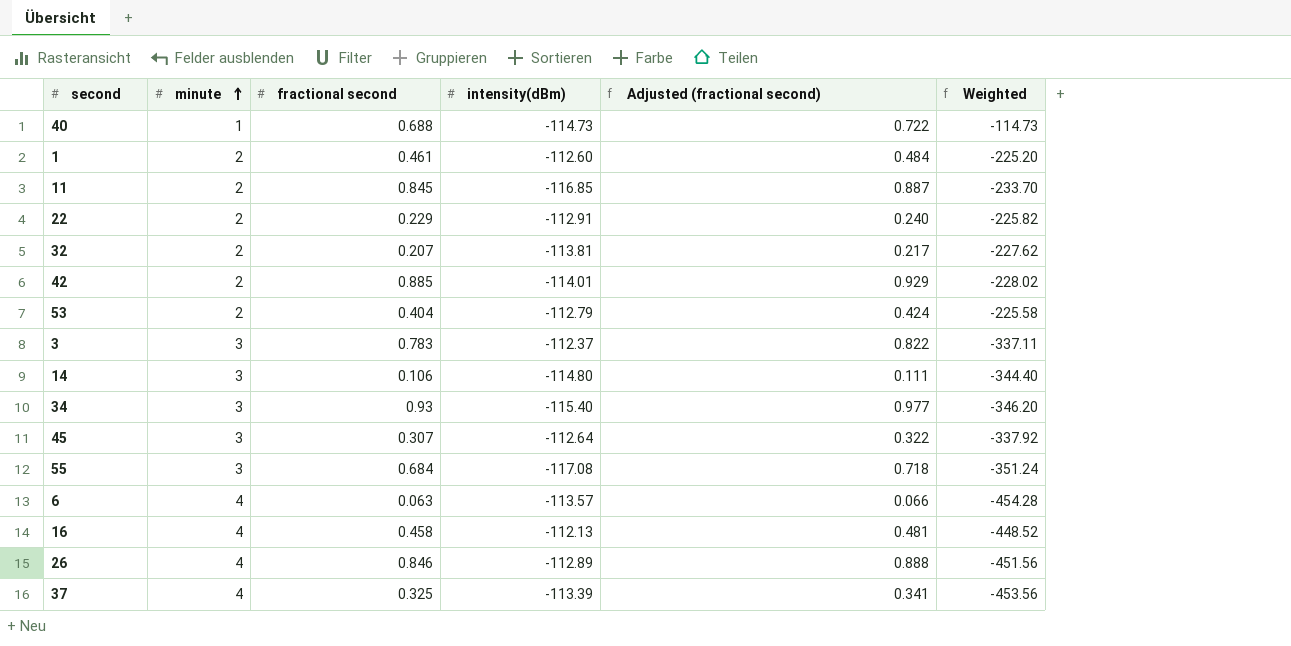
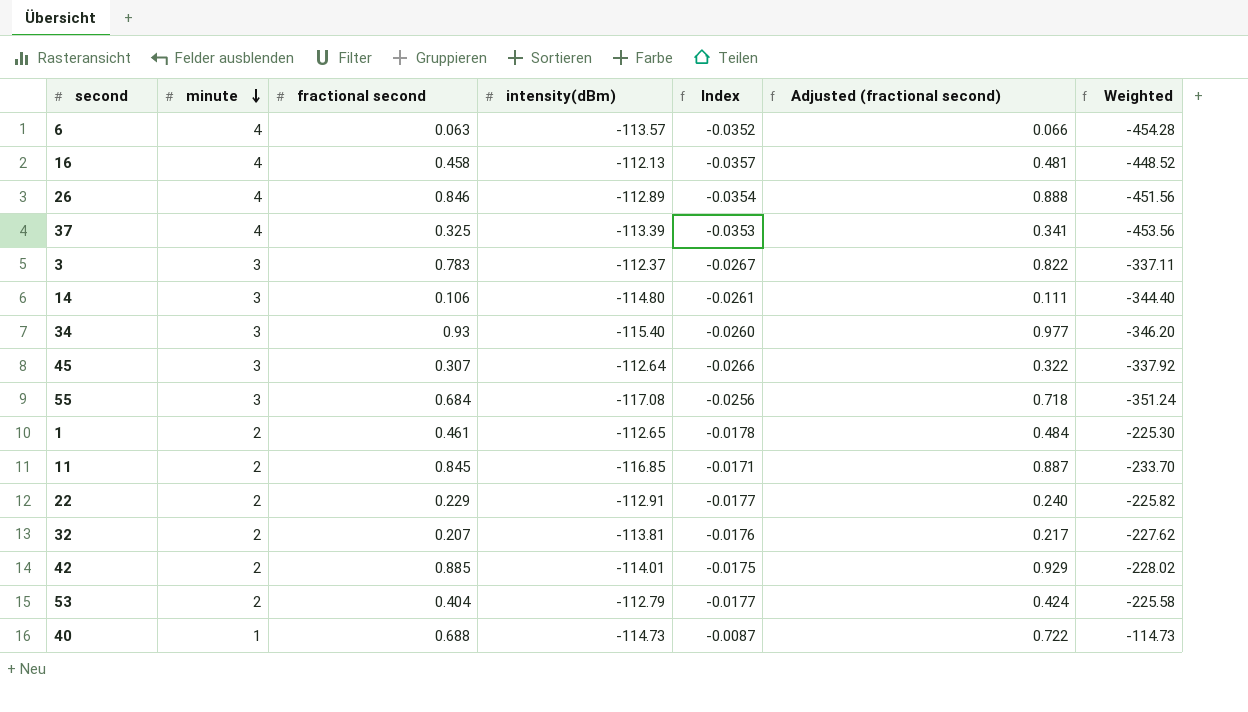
row order: minute ascending -> minute descending
column Index | formula: none -> [minute] / [intensity(dBm)]
1 | intensity(dBm): -112.60 -> -112.65
1 | Weighted: -225.20 -> -225.30

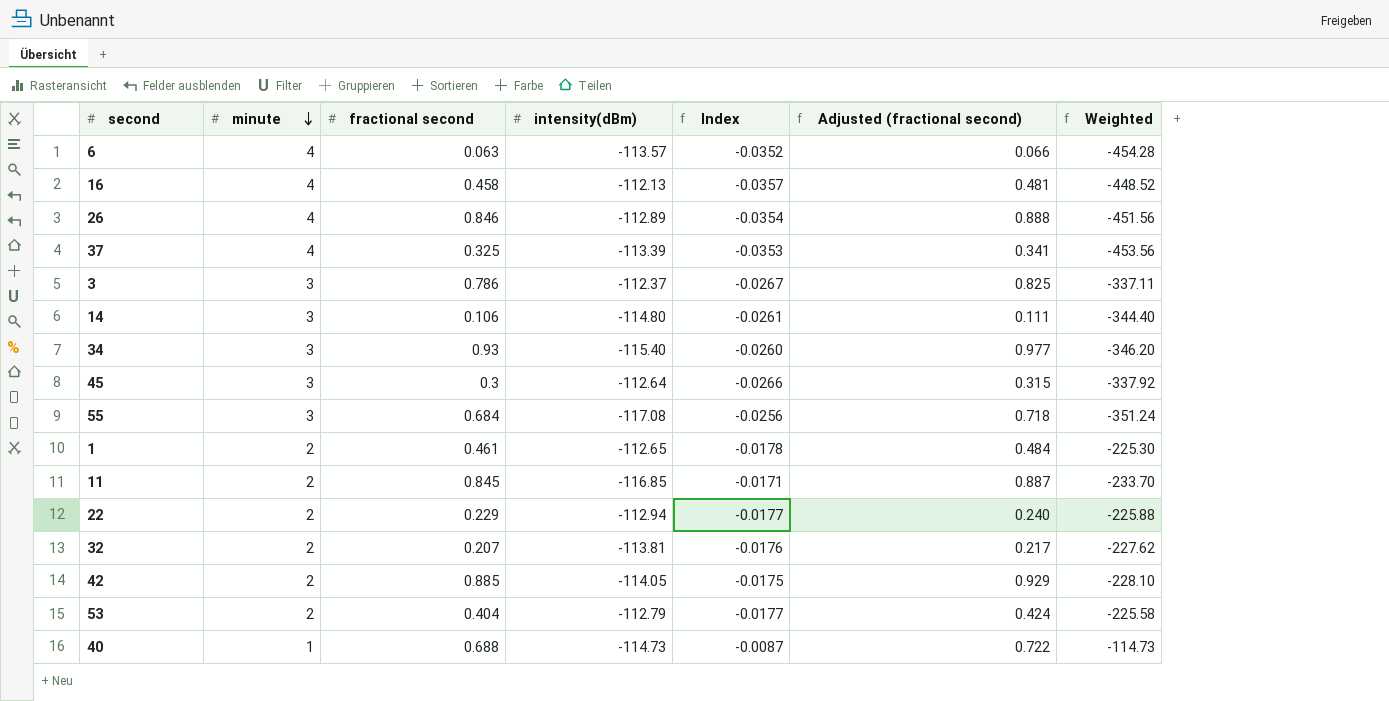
3 | fractional second: 0.783 -> 0.786
3 | Adjusted (fractional second): 0.822 -> 0.825
45 | fractional second: 0.307 -> 0.3
45 | Adjusted (fractional second): 0.322 -> 0.315
22 | intensity(dBm): -112.91 -> -112.94
22 | Weighted: -225.82 -> -225.88
42 | intensity(dBm): -114.01 -> -114.05
42 | Weighted: -228.02 -> -228.10

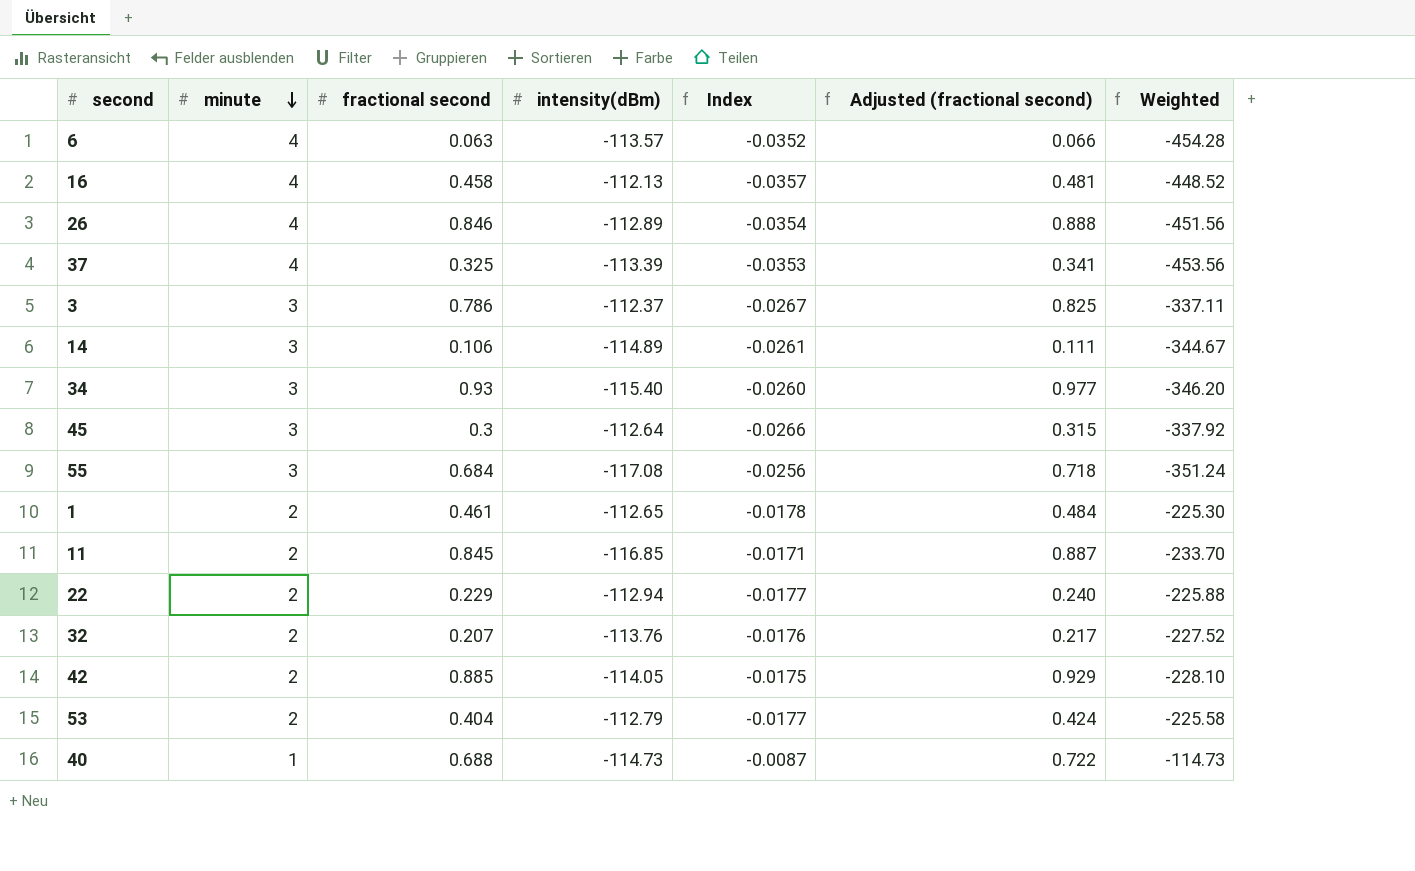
14 | intensity(dBm): -114.80 -> -114.89
14 | Weighted: -344.40 -> -344.67
32 | intensity(dBm): -113.81 -> -113.76
32 | Weighted: -227.62 -> -227.52

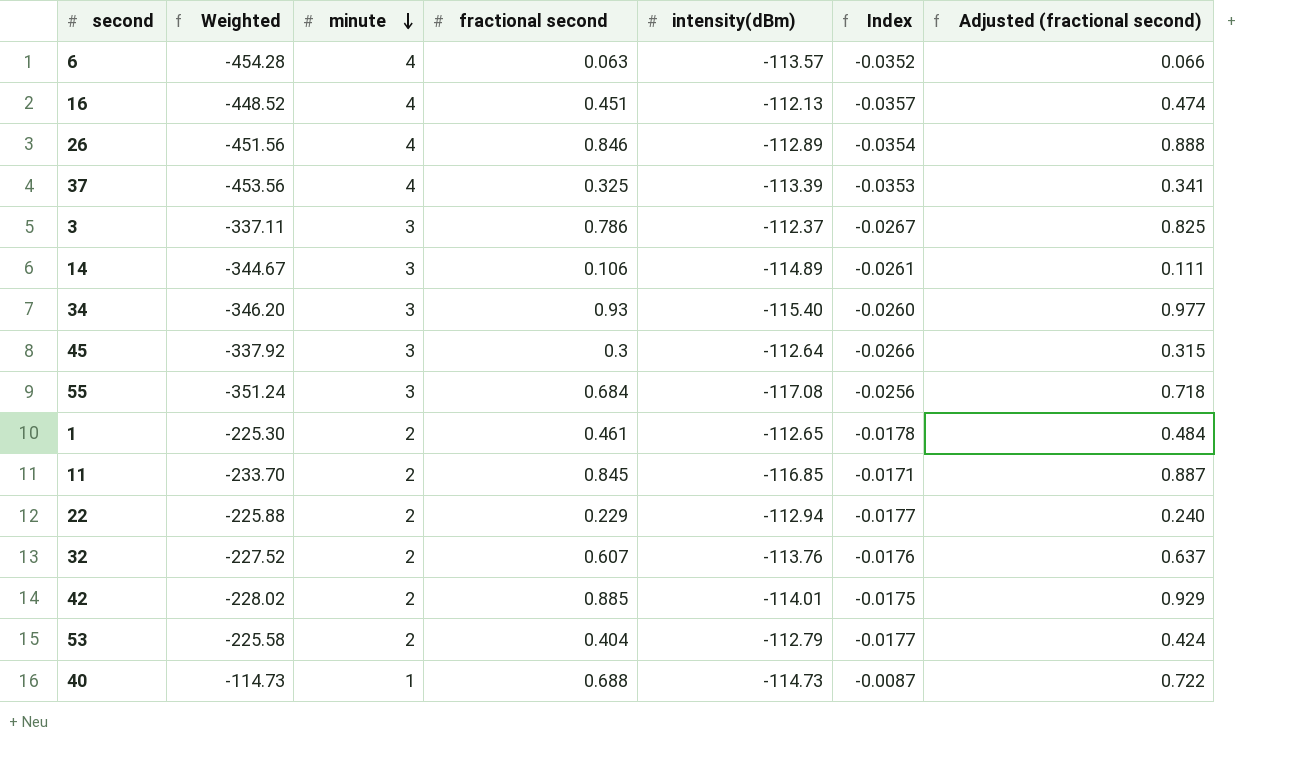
column Weighted | position: 7 -> 2
16 | fractional second: 0.458 -> 0.451
16 | Adjusted (fractional second): 0.481 -> 0.474
32 | fractional second: 0.207 -> 0.607
32 | Adjusted (fractional second): 0.217 -> 0.637
42 | Weighted: -228.10 -> -228.02
42 | intensity(dBm): -114.05 -> -114.01

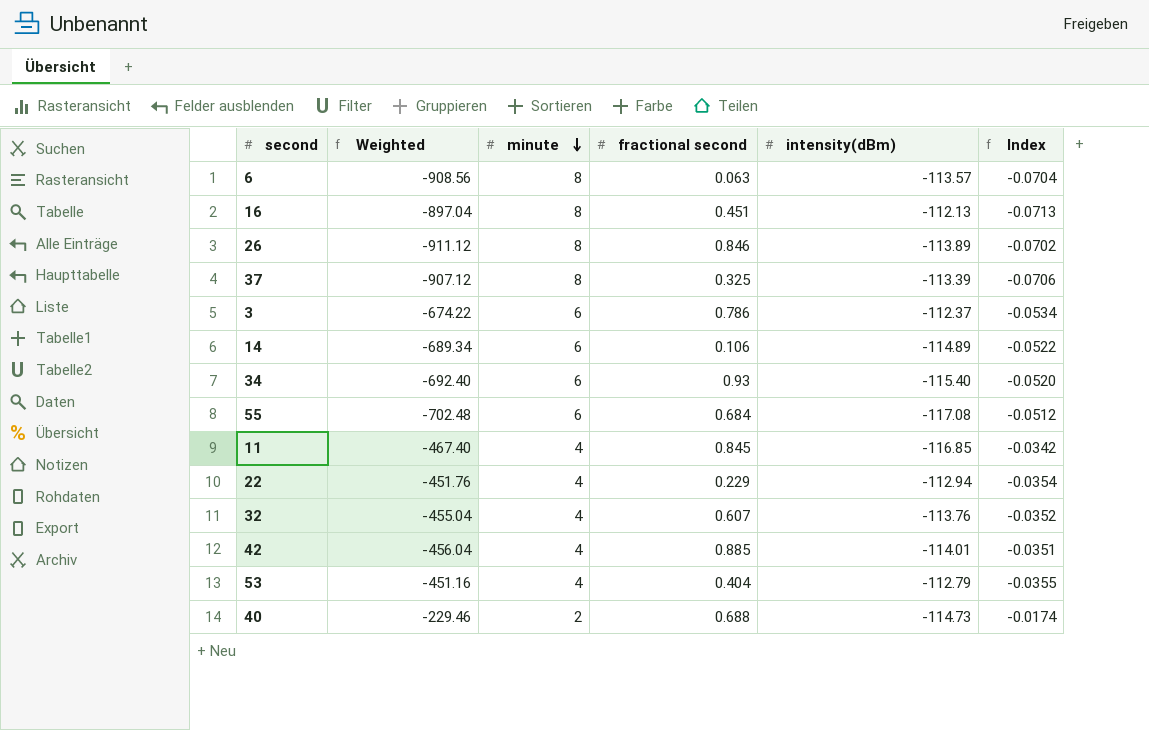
column Adjusted (fractional second) | formula: [fractional second] * 1.05 -> none
row 45: -337.92 | 3 | 0.3 | -112.64 | -0.0266 | 0.315 -> none
row 1: -225.30 | 2 | 0.461 | -112.65 | -0.0178 | 0.484 -> none
6 | Weighted: -454.28 -> -908.56
6 | minute: 4 -> 8
6 | Index: -0.0352 -> -0.0704
16 | Weighted: -448.52 -> -897.04
16 | minute: 4 -> 8
16 | Index: -0.0357 -> -0.0713
26 | Weighted: -451.56 -> -911.12
26 | minute: 4 -> 8
26 | intensity(dBm): -112.89 -> -113.89
26 | Index: -0.0354 -> -0.0702
37 | Weighted: -453.56 -> -907.12
37 | minute: 4 -> 8
37 | Index: -0.0353 -> -0.0706
3 | Weighted: -337.11 -> -674.22
3 | minute: 3 -> 6
3 | Index: -0.0267 -> -0.0534
14 | Weighted: -344.67 -> -689.34
14 | minute: 3 -> 6
14 | Index: -0.0261 -> -0.0522
34 | Weighted: -346.20 -> -692.40
34 | minute: 3 -> 6
34 | Index: -0.0260 -> -0.0520
55 | Weighted: -351.24 -> -702.48
55 | minute: 3 -> 6
55 | Index: -0.0256 -> -0.0512
11 | Weighted: -233.70 -> -467.40
11 | minute: 2 -> 4
11 | Index: -0.0171 -> -0.0342
22 | Weighted: -225.88 -> -451.76
22 | minute: 2 -> 4
22 | Index: -0.0177 -> -0.0354
32 | Weighted: -227.52 -> -455.04
32 | minute: 2 -> 4
32 | Index: -0.0176 -> -0.0352
42 | Weighted: -228.02 -> -456.04
42 | minute: 2 -> 4
42 | Index: -0.0175 -> -0.0351
53 | Weighted: -225.58 -> -451.16
53 | minute: 2 -> 4
53 | Index: -0.0177 -> -0.0355
40 | Weighted: -114.73 -> -229.46
40 | minute: 1 -> 2
40 | Index: -0.0087 -> -0.0174

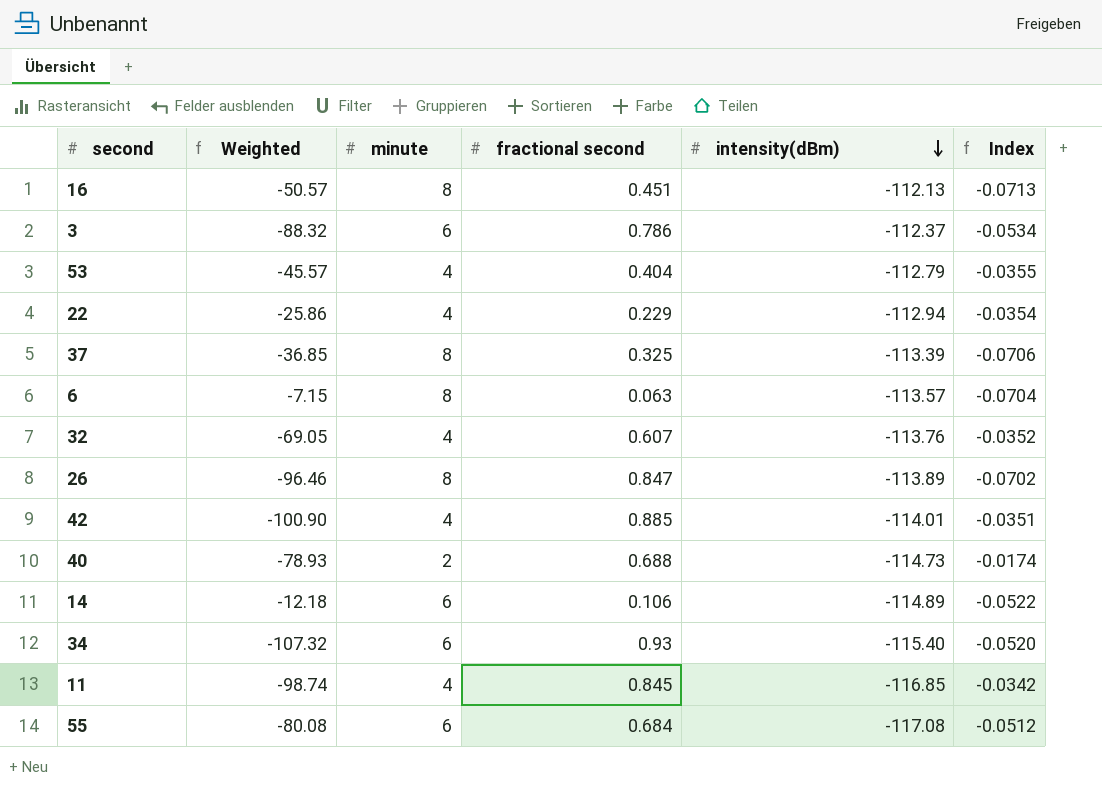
row order: minute descending -> intensity(dBm) descending
column Weighted | formula: [minute] * [intensity(dBm)] -> [fractional second] * [intensity(dBm)]
26 | fractional second: 0.846 -> 0.847

